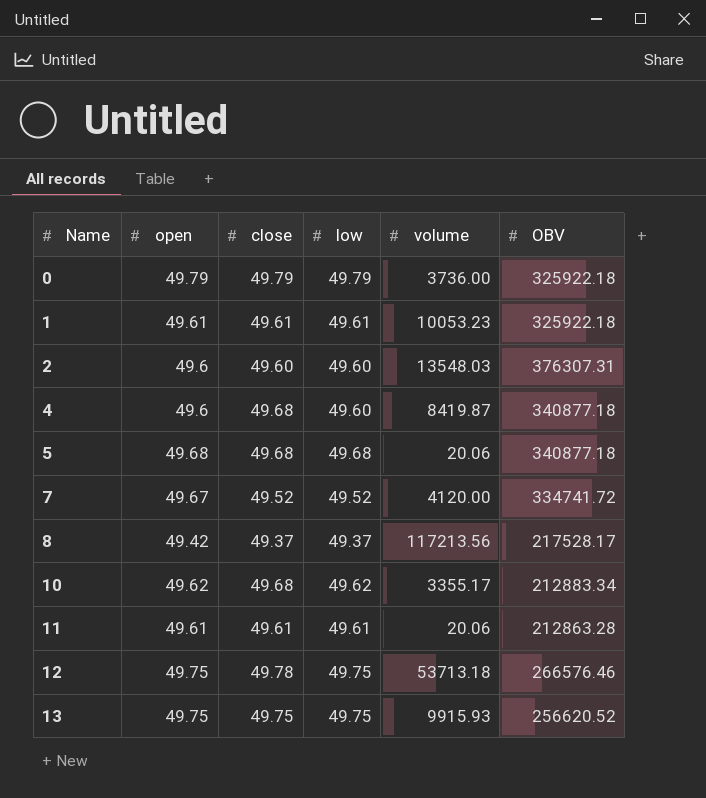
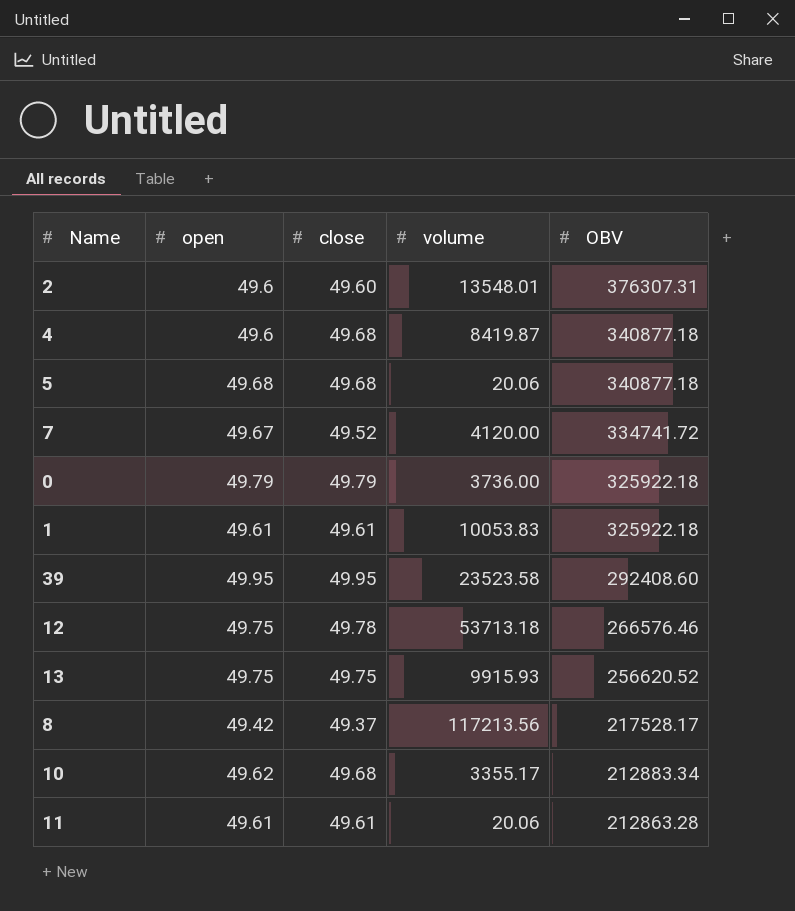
row order: Name ascending -> OBV descending
column low | position: 4 -> none
2 | volume: 13548.03 -> 13548.01
1 | volume: 10053.23 -> 10053.83
row 39: none -> 49.95 | 49.95 | 23523.58 | 292408.60

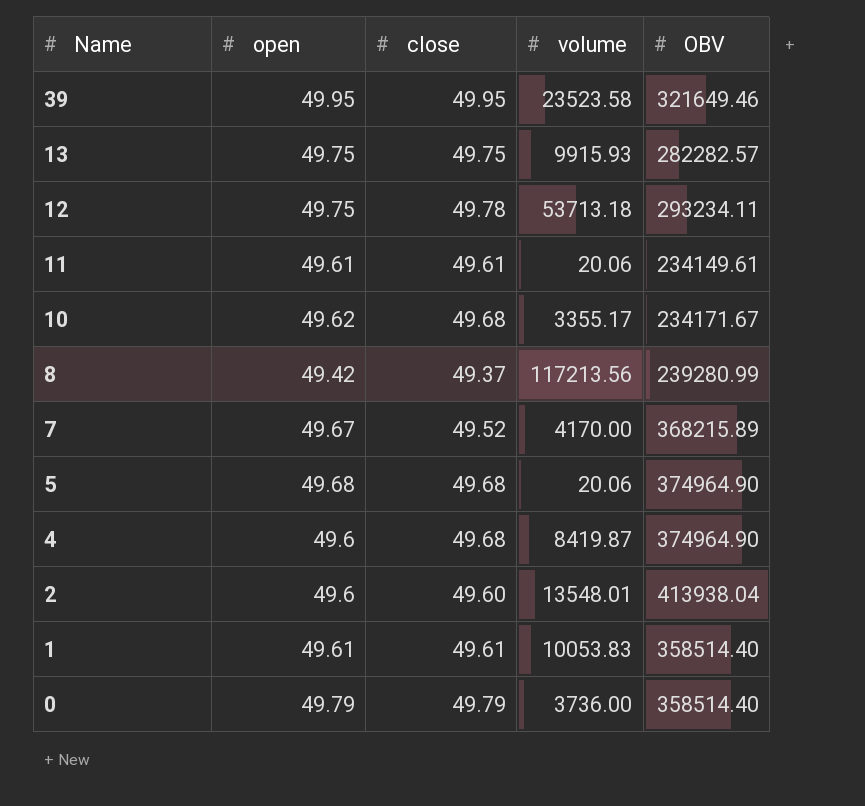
row order: OBV descending -> Name descending
39 | OBV: 292408.60 -> 321649.46
13 | OBV: 256620.52 -> 282282.57
12 | OBV: 266576.46 -> 293234.11
11 | OBV: 212863.28 -> 234149.61
10 | OBV: 212883.34 -> 234171.67
8 | OBV: 217528.17 -> 239280.99
7 | volume: 4120.00 -> 4170.00
7 | OBV: 334741.72 -> 368215.89
5 | OBV: 340877.18 -> 374964.90
4 | OBV: 340877.18 -> 374964.90
2 | OBV: 376307.31 -> 413938.04
1 | OBV: 325922.18 -> 358514.40
0 | OBV: 325922.18 -> 358514.40

